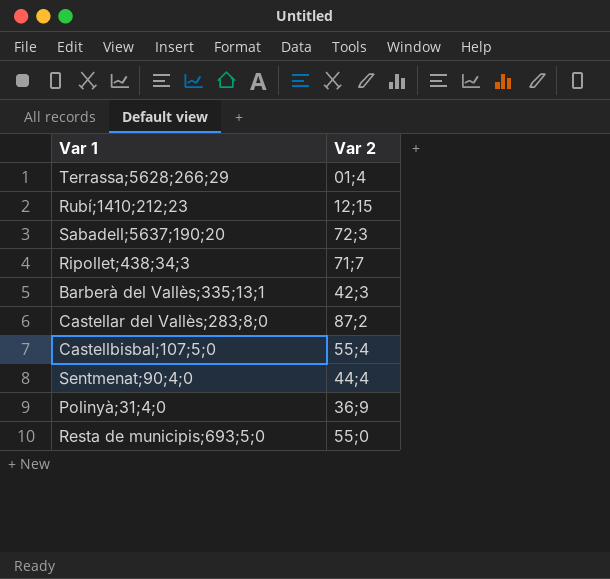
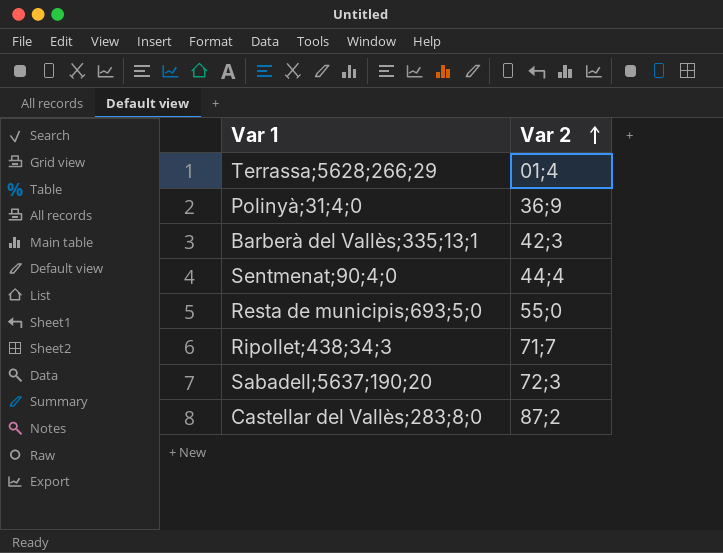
row order: none -> Var 2 ascending
row Rubí;1410;212;23: 12;15 -> none
row Castellbisbal;107;5;0: 55;4 -> none

